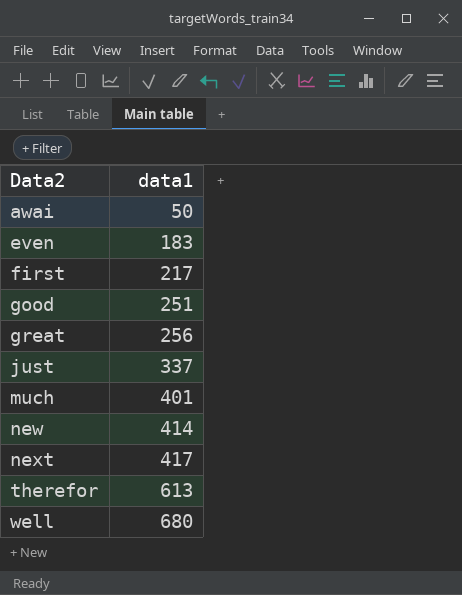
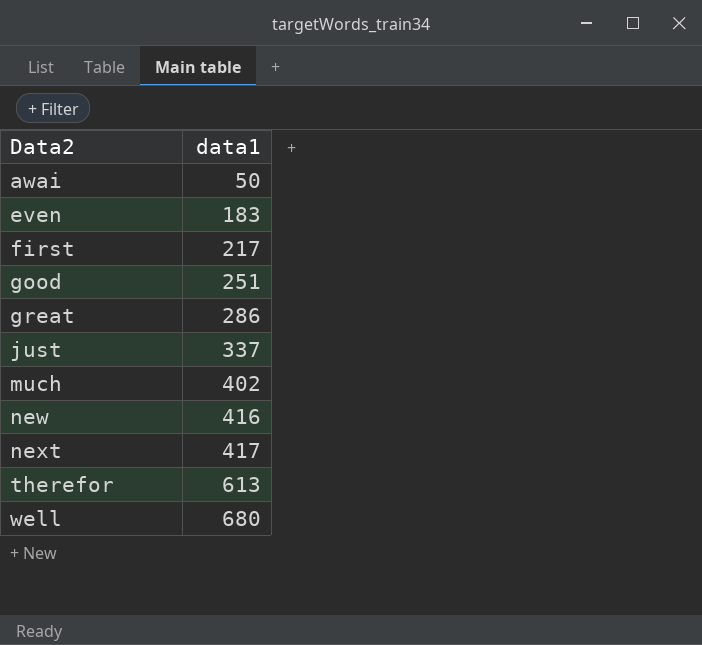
great | data1: 256 -> 286
much | data1: 401 -> 402
new | data1: 414 -> 416

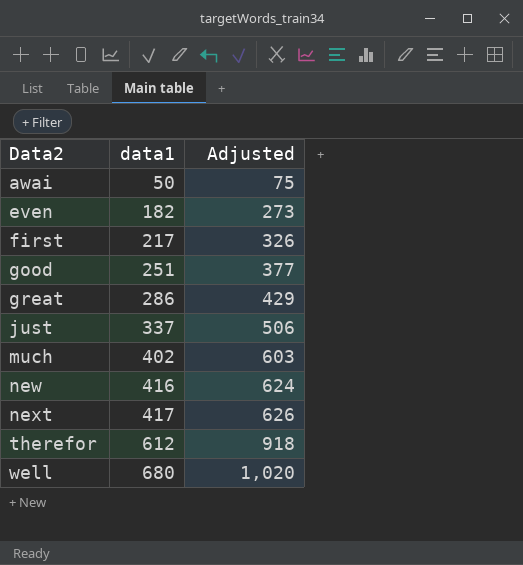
column Adjusted | formula: none -> [data1] * 1.5
even | data1: 183 -> 182
therefor | data1: 613 -> 612

